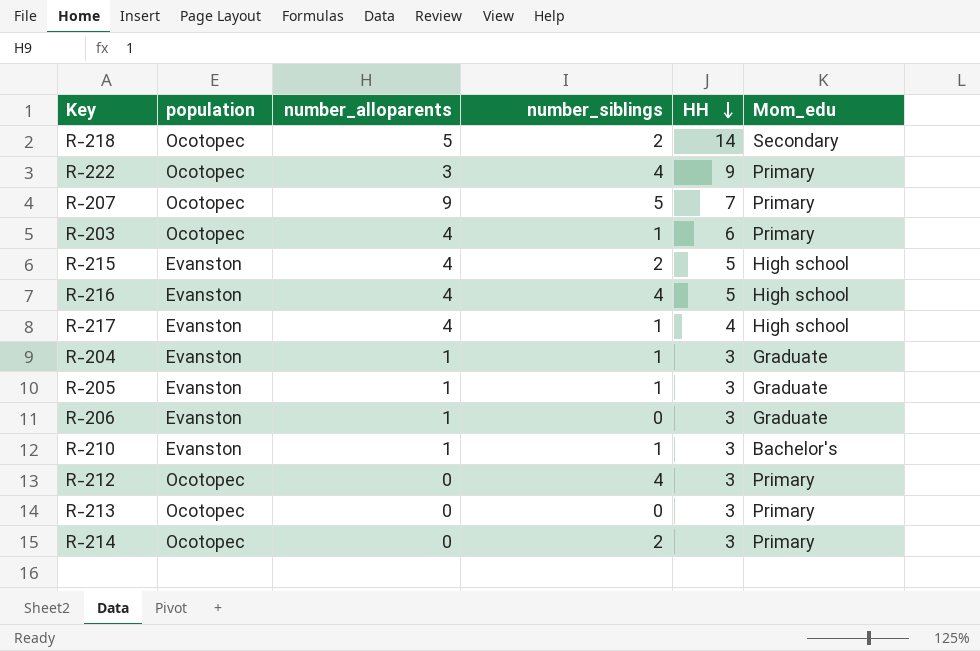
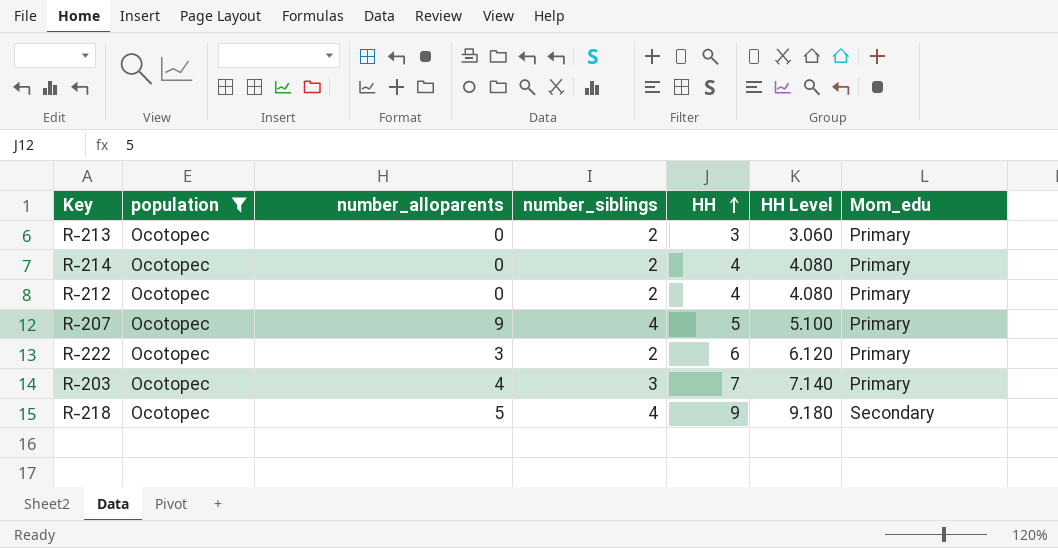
filter: none -> population = Ocotopec
row order: HH descending -> HH ascending
column HH Level | formula: none -> [HH] * 1.02
R-213 | number_siblings: 0 -> 2
R-214 | HH: 3 -> 4
R-212 | number_siblings: 4 -> 2
R-212 | HH: 3 -> 4
R-207 | number_siblings: 5 -> 4
R-207 | HH: 7 -> 5
R-222 | number_siblings: 4 -> 2
R-222 | HH: 9 -> 6
R-203 | number_siblings: 1 -> 3
R-203 | HH: 6 -> 7
R-218 | number_siblings: 2 -> 4
R-218 | HH: 14 -> 9

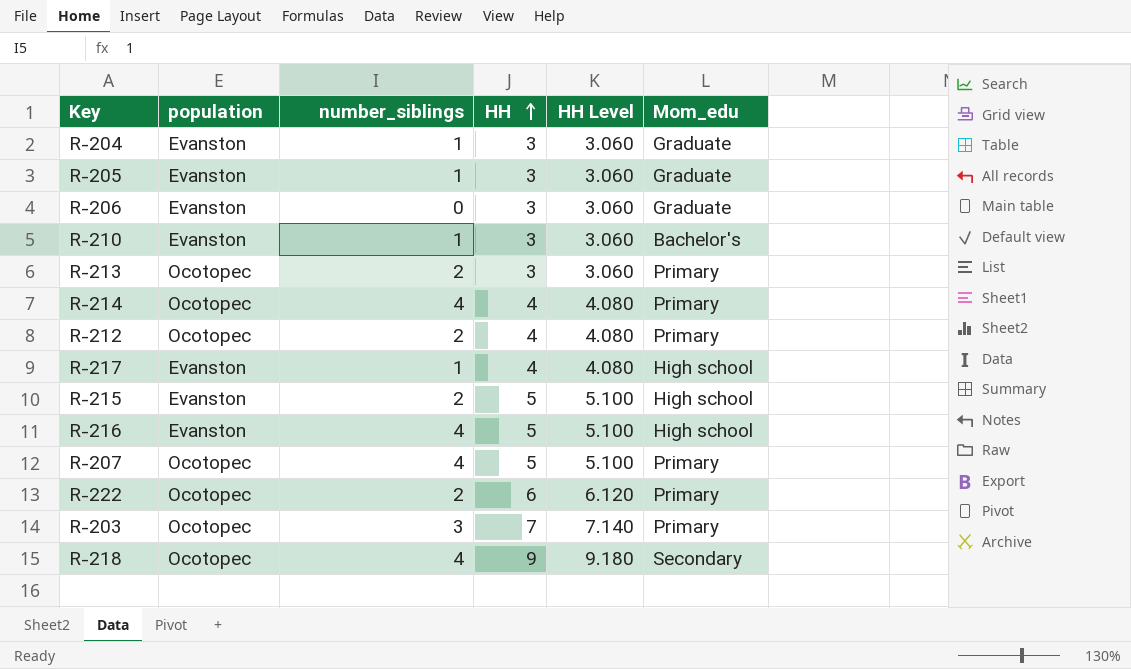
filter: population = Ocotopec -> none
column number_alloparents | position: 3 -> none
R-214 | number_siblings: 2 -> 4

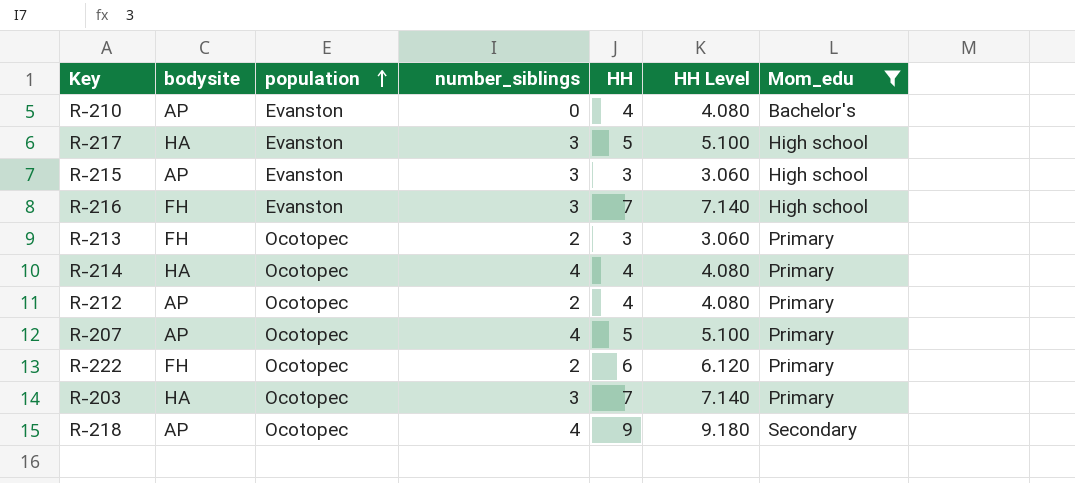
filter: none -> Mom_edu != Graduate
row order: HH ascending -> population ascending
column bodysite | position: none -> 2
R-210 | number_siblings: 1 -> 0
R-210 | HH: 3 -> 4
R-210 | HH Level: 3.060 -> 4.080
R-217 | number_siblings: 1 -> 3
R-217 | HH: 4 -> 5
R-217 | HH Level: 4.080 -> 5.100
R-215 | number_siblings: 2 -> 3
R-215 | HH: 5 -> 3
R-215 | HH Level: 5.100 -> 3.060
R-216 | number_siblings: 4 -> 3
R-216 | HH: 5 -> 7
R-216 | HH Level: 5.100 -> 7.140

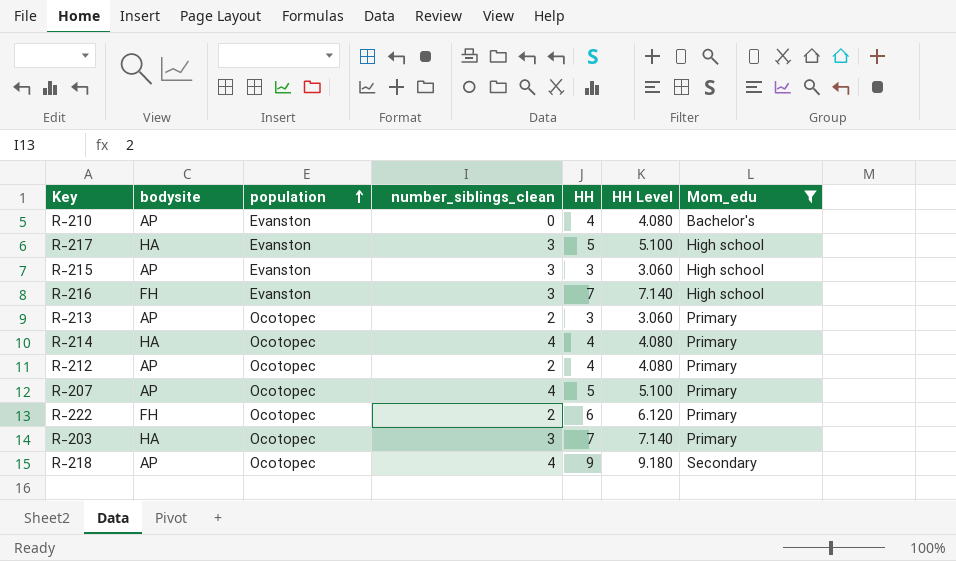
column name: number_siblings -> number_siblings_clean
R-213 | bodysite: FH -> AP

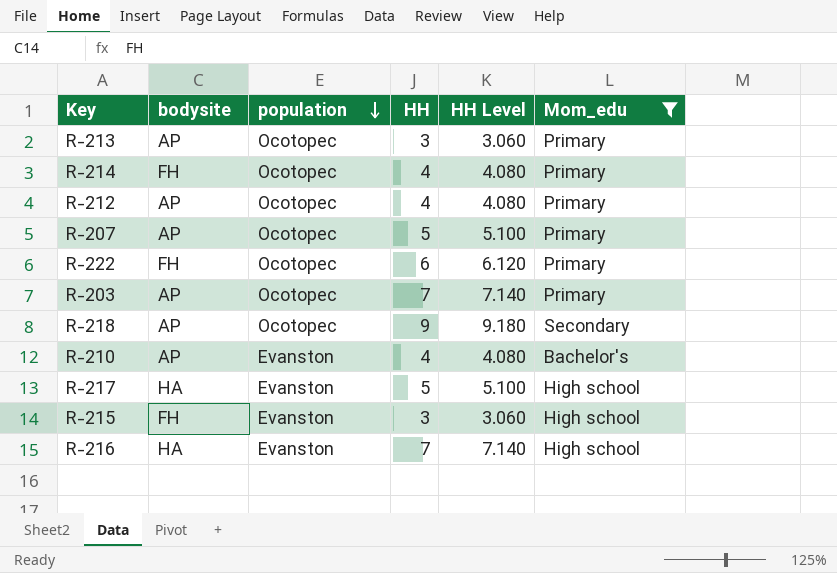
row order: population ascending -> population descending
column number_siblings_clean | position: 4 -> none
R-214 | bodysite: HA -> FH
R-203 | bodysite: HA -> AP
R-215 | bodysite: AP -> FH
R-216 | bodysite: FH -> HA

